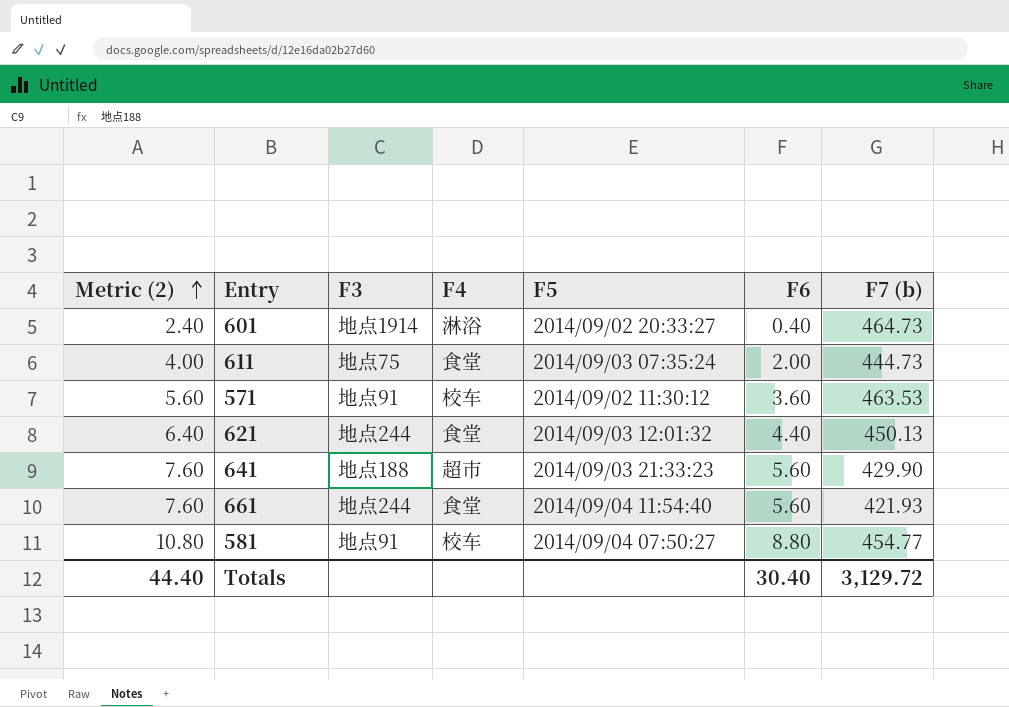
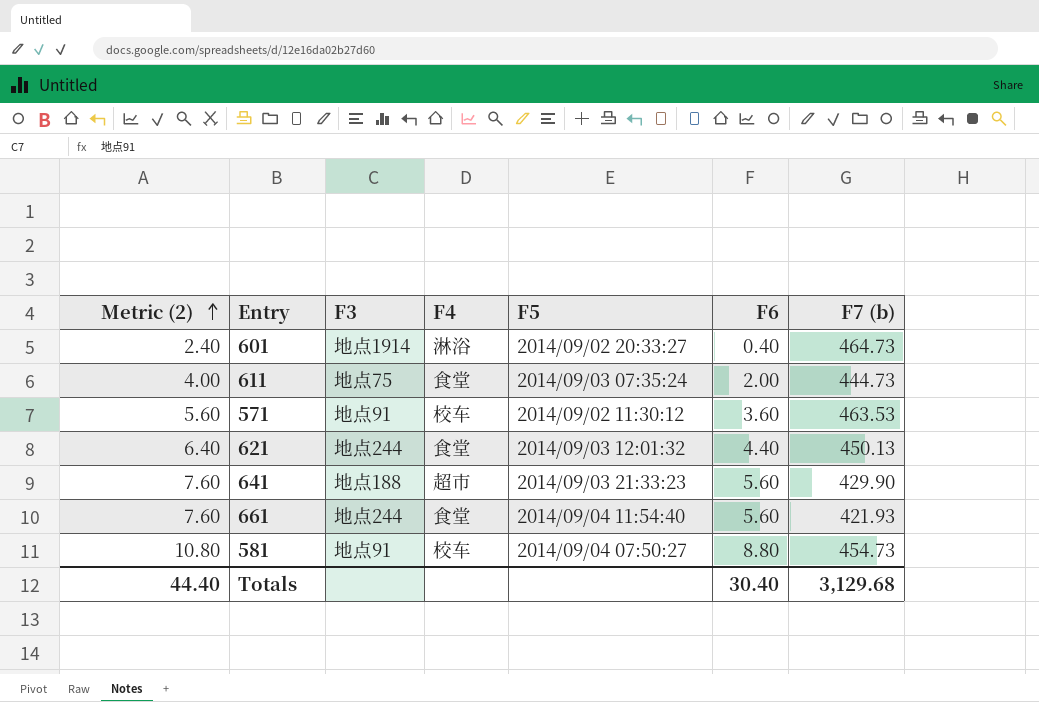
581 | F7 (b): 454.77 -> 454.73
Totals | F7 (b): 3,129.72 -> 3,129.68

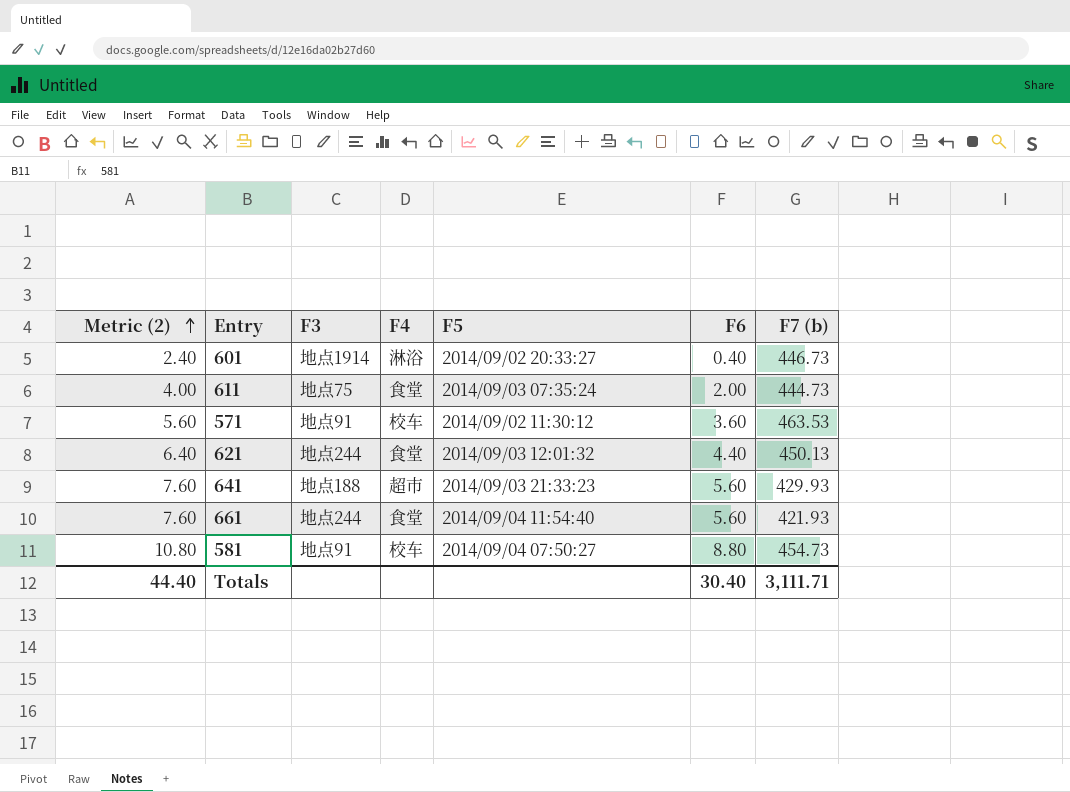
601 | F7 (b): 464.73 -> 446.73
641 | F7 (b): 429.90 -> 429.93
Totals | F7 (b): 3,129.68 -> 3,111.71

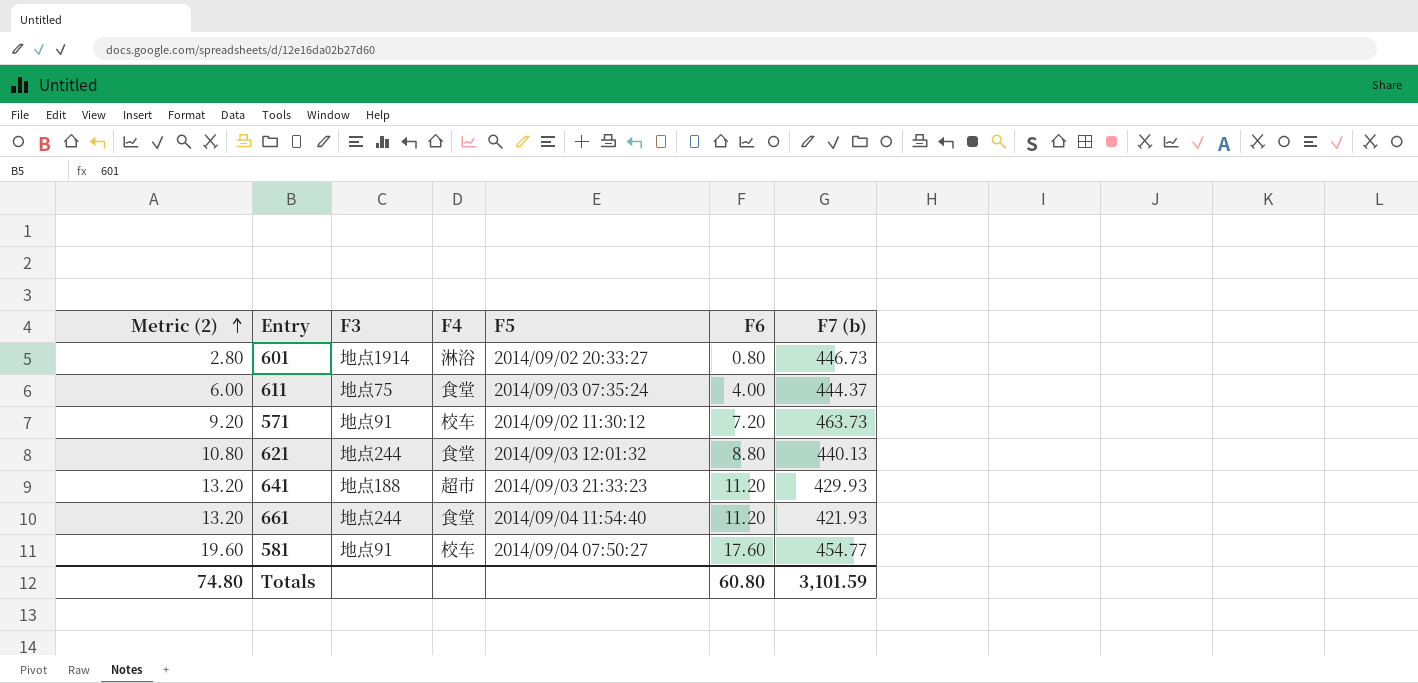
601 | Metric (2): 2.40 -> 2.80
601 | F6: 0.40 -> 0.80
611 | Metric (2): 4.00 -> 6.00
611 | F6: 2.00 -> 4.00
611 | F7 (b): 444.73 -> 444.37
571 | Metric (2): 5.60 -> 9.20
571 | F6: 3.60 -> 7.20
571 | F7 (b): 463.53 -> 463.73
621 | Metric (2): 6.40 -> 10.80
621 | F6: 4.40 -> 8.80
621 | F7 (b): 450.13 -> 440.13
641 | Metric (2): 7.60 -> 13.20
641 | F6: 5.60 -> 11.20
661 | Metric (2): 7.60 -> 13.20
661 | F6: 5.60 -> 11.20
581 | Metric (2): 10.80 -> 19.60
581 | F6: 8.80 -> 17.60
581 | F7 (b): 454.73 -> 454.77
Totals | Metric (2): 44.40 -> 74.80
Totals | F6: 30.40 -> 60.80
Totals | F7 (b): 3,111.71 -> 3,101.59

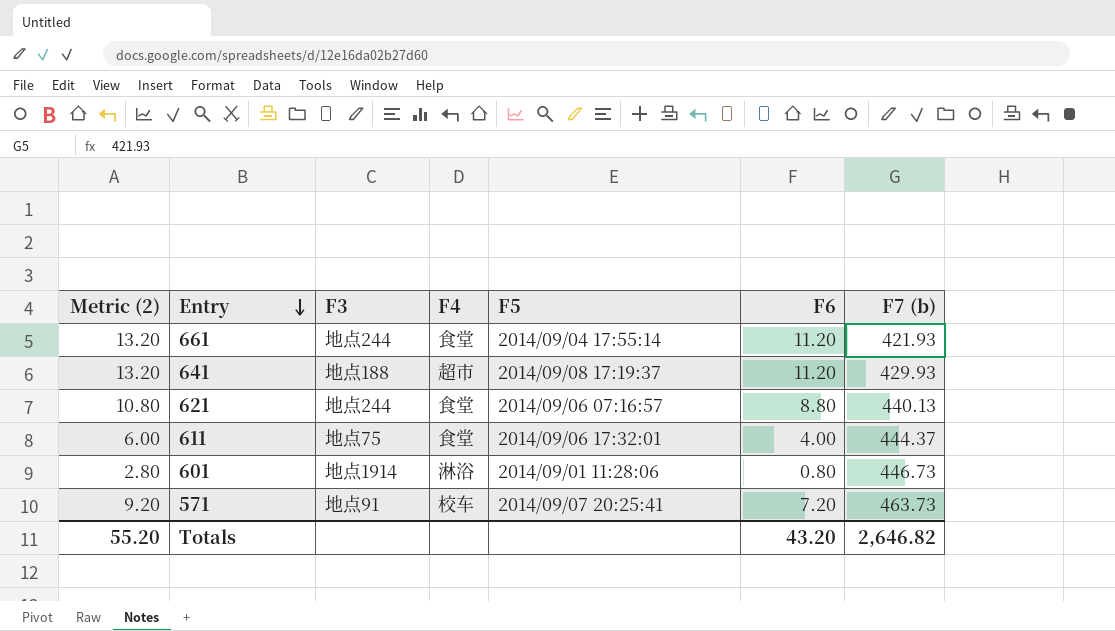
row order: Metric (2) ascending -> Entry descending
row 581: 19.60 | 地点91 | 校车 | 2014/09/04 07:50:27 | 17.60 | 454.77 -> none
661 | F5: 2014/09/04 11:54:40 -> 2014/09/04 17:55:14
641 | F5: 2014/09/03 21:33:23 -> 2014/09/08 17:19:37
621 | F5: 2014/09/03 12:01:32 -> 2014/09/06 07:16:57
611 | F5: 2014/09/03 07:35:24 -> 2014/09/06 17:32:01
601 | F5: 2014/09/02 20:33:27 -> 2014/09/01 11:28:06
571 | F5: 2014/09/02 11:30:12 -> 2014/09/07 20:25:41
Totals | Metric (2): 74.80 -> 55.20
Totals | F6: 60.80 -> 43.20
Totals | F7 (b): 3,101.59 -> 2,646.82

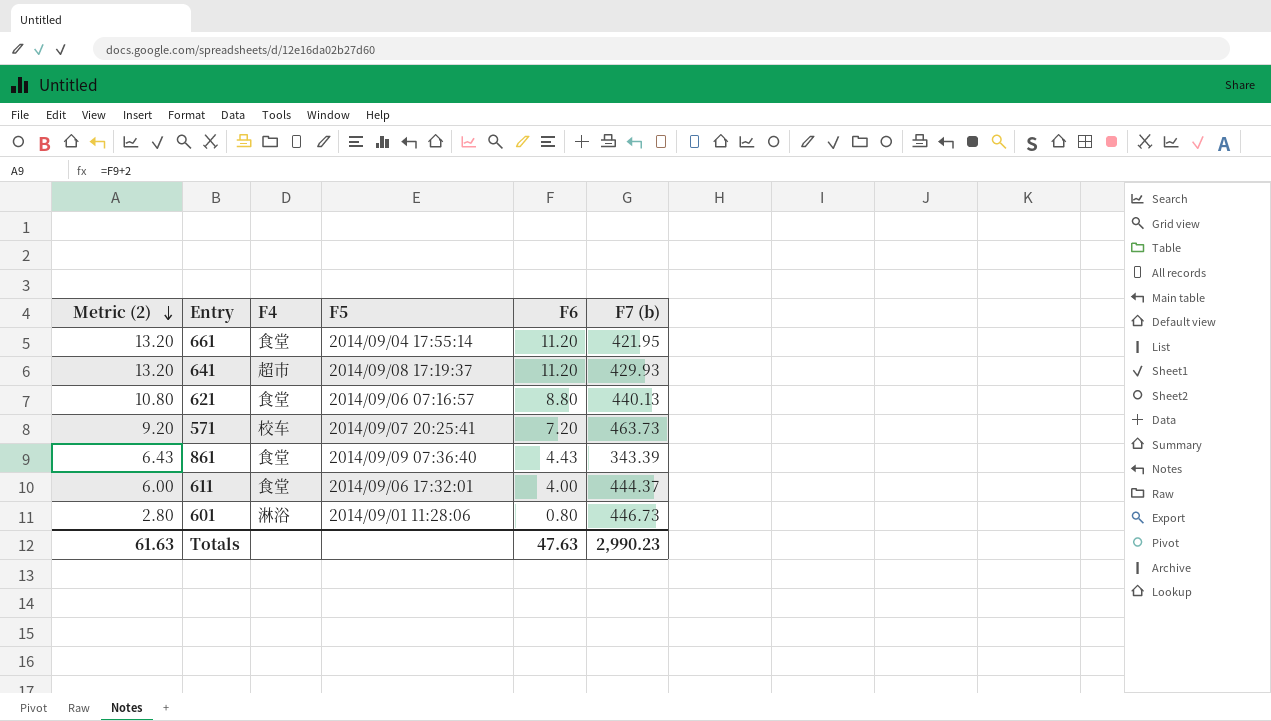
row order: Entry descending -> Metric (2) descending
column F3 | position: 3 -> none
661 | F7 (b): 421.93 -> 421.95
row 861: none -> 6.43 | 食堂 | 2014/09/09 07:36:40 | 4.43 | 343.39
Totals | Metric (2): 55.20 -> 61.63
Totals | F6: 43.20 -> 47.63
Totals | F7 (b): 2,646.82 -> 2,990.23

